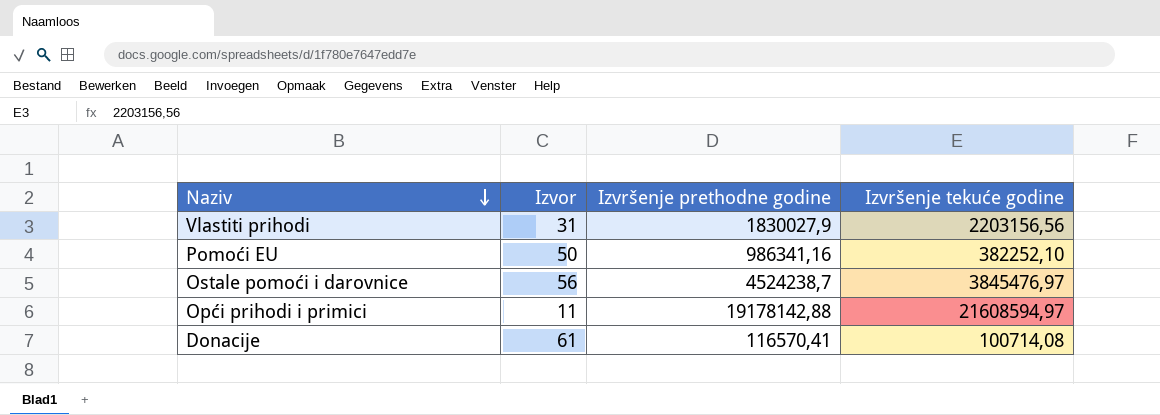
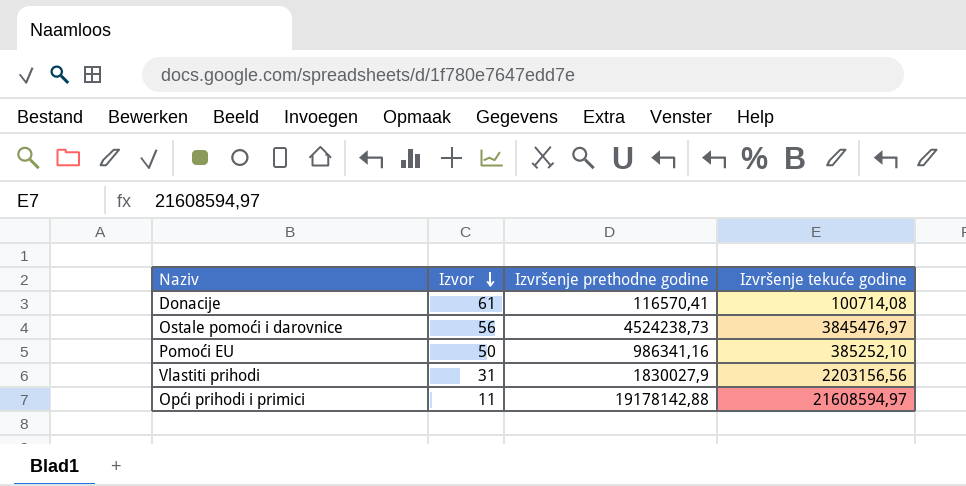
row order: Naziv descending -> Izvor descending
Ostale pomoći i darovnice | Izvršenje prethodne godine: 4524238,7 -> 4524238,73
Pomoći EU | Izvršenje tekuće godine: 382252,10 -> 385252,10

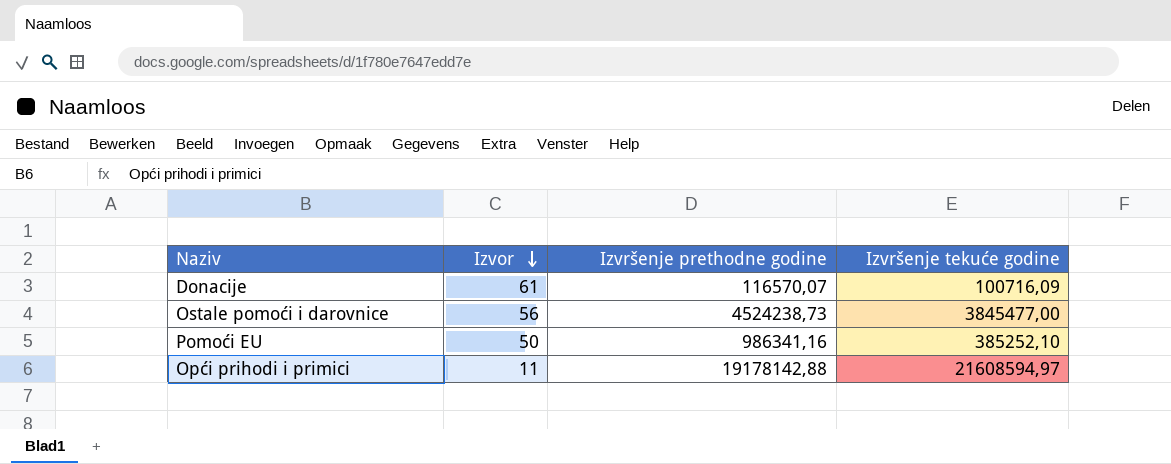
row Vlastiti prihodi: 31 | 1830027,9 | 2203156,56 -> none
Donacije | Izvršenje prethodne godine: 116570,41 -> 116570,07
Donacije | Izvršenje tekuće godine: 100714,08 -> 100716,09
Ostale pomoći i darovnice | Izvršenje tekuće godine: 3845476,97 -> 3845477,00

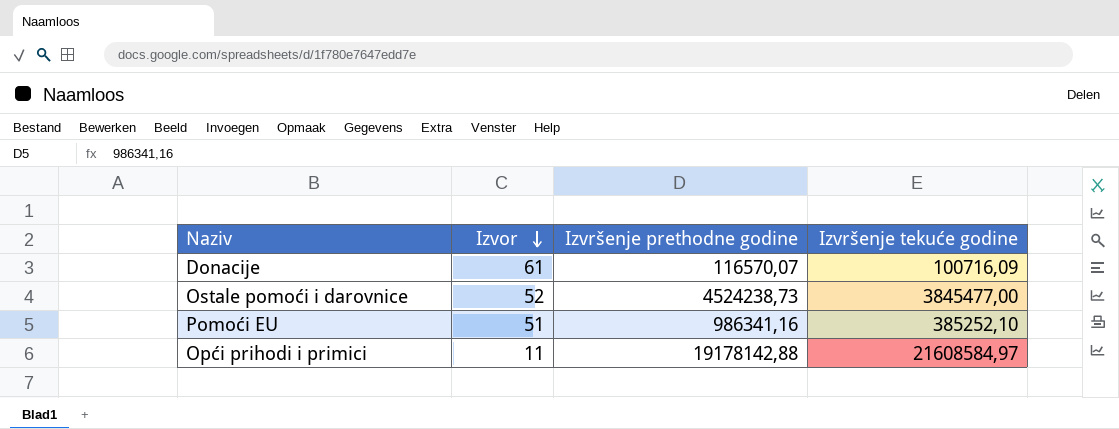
Ostale pomoći i darovnice | Izvor: 56 -> 52
Pomoći EU | Izvor: 50 -> 51
Opći prihodi i primici | Izvršenje tekuće godine: 21608594,97 -> 21608584,97

